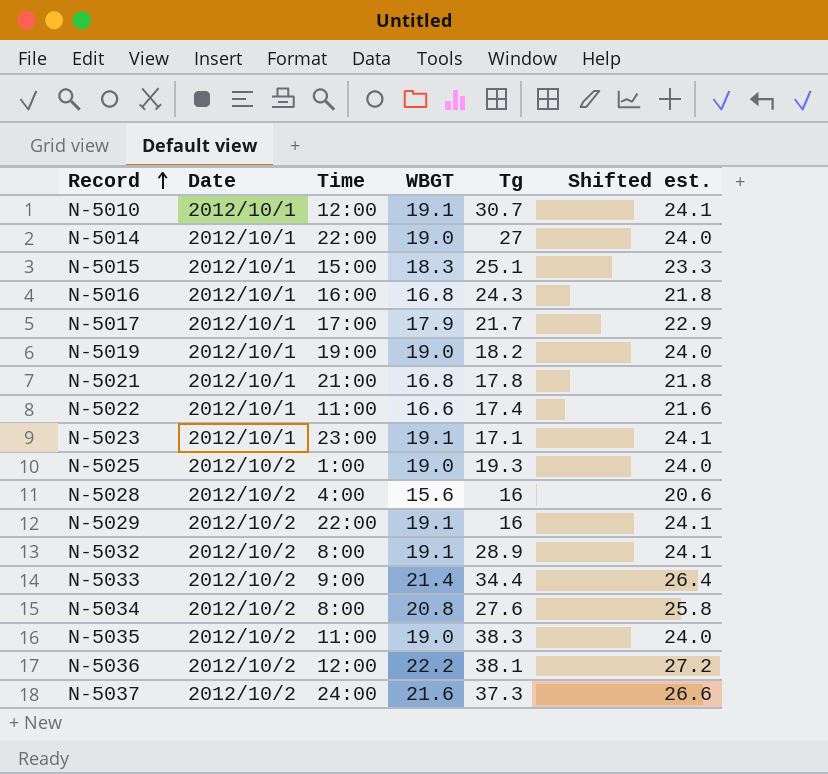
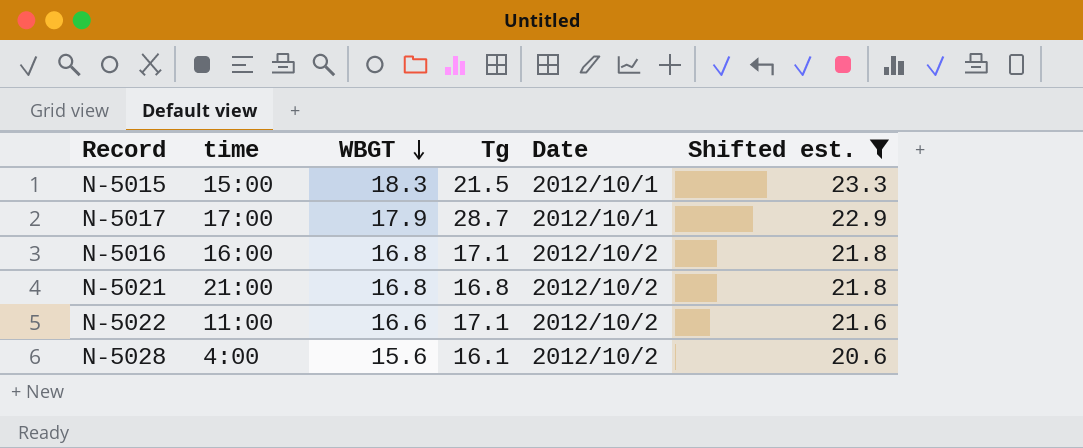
filter: none -> Shifted est. <= 23.3
row order: Record ascending -> WBGT descending
column name: Time -> time
column Date | position: 2 -> 5
N-5015 | Tg: 25.1 -> 21.5
N-5017 | Tg: 21.7 -> 28.7
N-5016 | Tg: 24.3 -> 17.1
N-5016 | Date: 2012/10/1 -> 2012/10/2
N-5021 | Tg: 17.8 -> 16.8
N-5021 | Date: 2012/10/1 -> 2012/10/2
N-5022 | Tg: 17.4 -> 17.1
N-5022 | Date: 2012/10/1 -> 2012/10/2
N-5028 | Tg: 16 -> 16.1

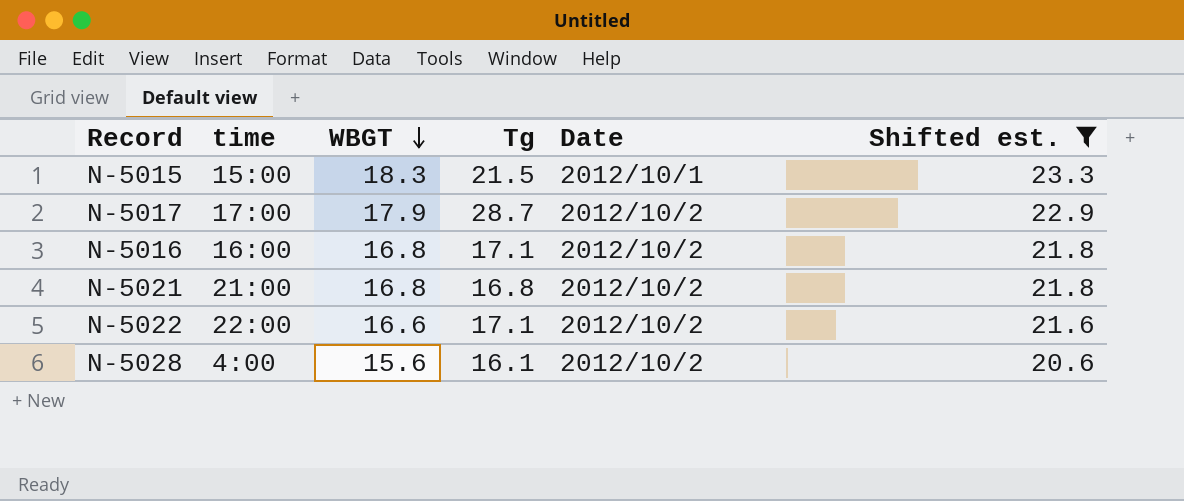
N-5017 | Date: 2012/10/1 -> 2012/10/2
N-5022 | time: 11:00 -> 22:00

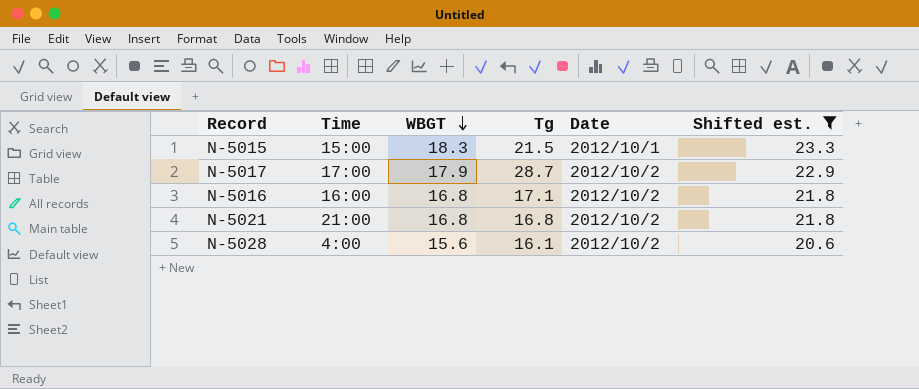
column name: time -> Time
row N-5022: 22:00 | 16.6 | 17.1 | 2012/10/2 | 21.6 -> none

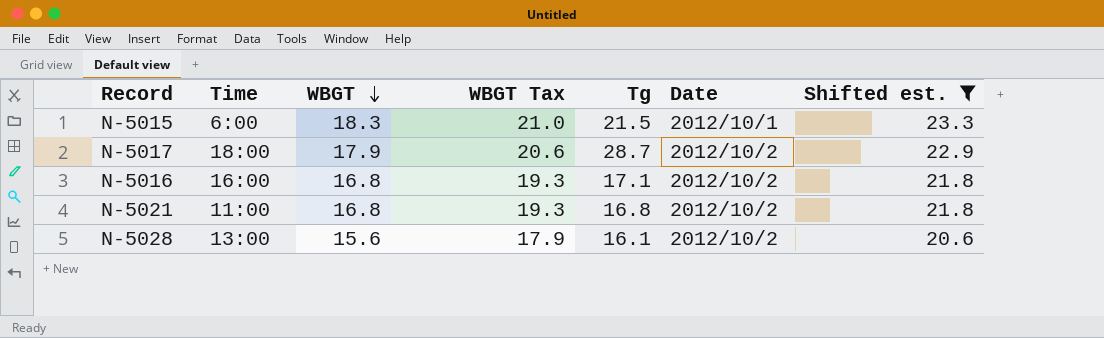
column WBGT Tax | formula: none -> [WBGT] * 1.15
N-5015 | Time: 15:00 -> 6:00
N-5017 | Time: 17:00 -> 18:00
N-5021 | Time: 21:00 -> 11:00
N-5028 | Time: 4:00 -> 13:00

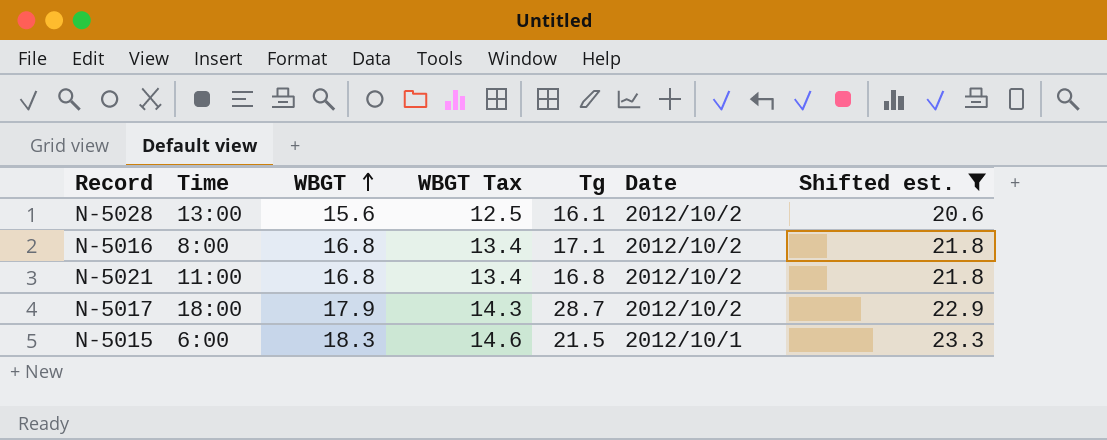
row order: WBGT descending -> WBGT ascending
column WBGT Tax | formula: [WBGT] * 1.15 -> [WBGT] * 0.8
N-5016 | Time: 16:00 -> 8:00

